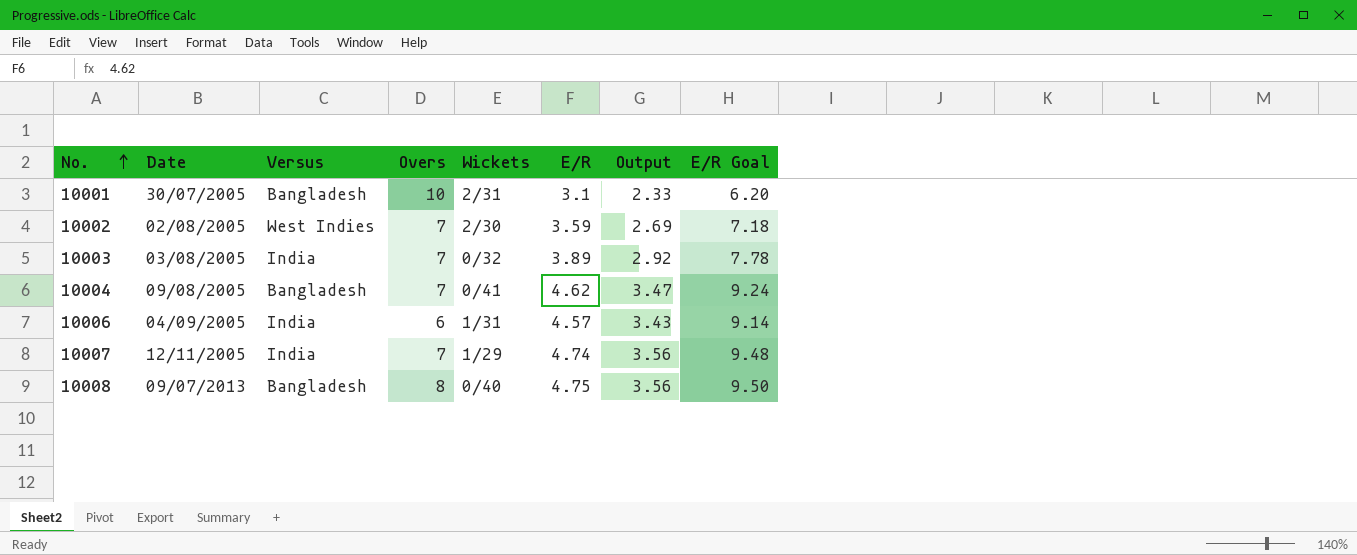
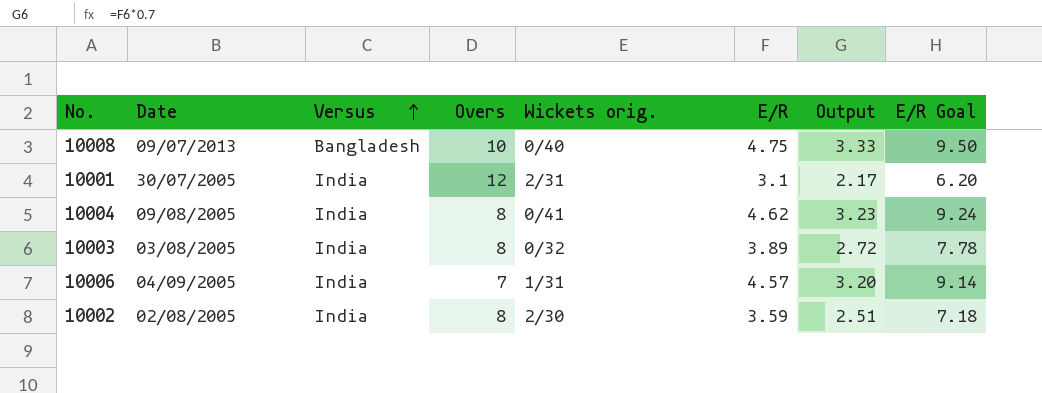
row order: No. ascending -> Versus ascending
column name: Wickets -> Wickets orig.
column Output | formula: [E/R] * 0.75 -> [E/R] * 0.7
row 10007: 12/11/2005 | India | 7 | 1/29 | 4.74 | 3.56 | 9.48 -> none
10008 | Overs: 8 -> 10
10001 | Versus: Bangladesh -> India
10001 | Overs: 10 -> 12
10004 | Versus: Bangladesh -> India
10004 | Overs: 7 -> 8
10003 | Overs: 7 -> 8
10006 | Overs: 6 -> 7
10002 | Versus: West Indies -> India
10002 | Overs: 7 -> 8

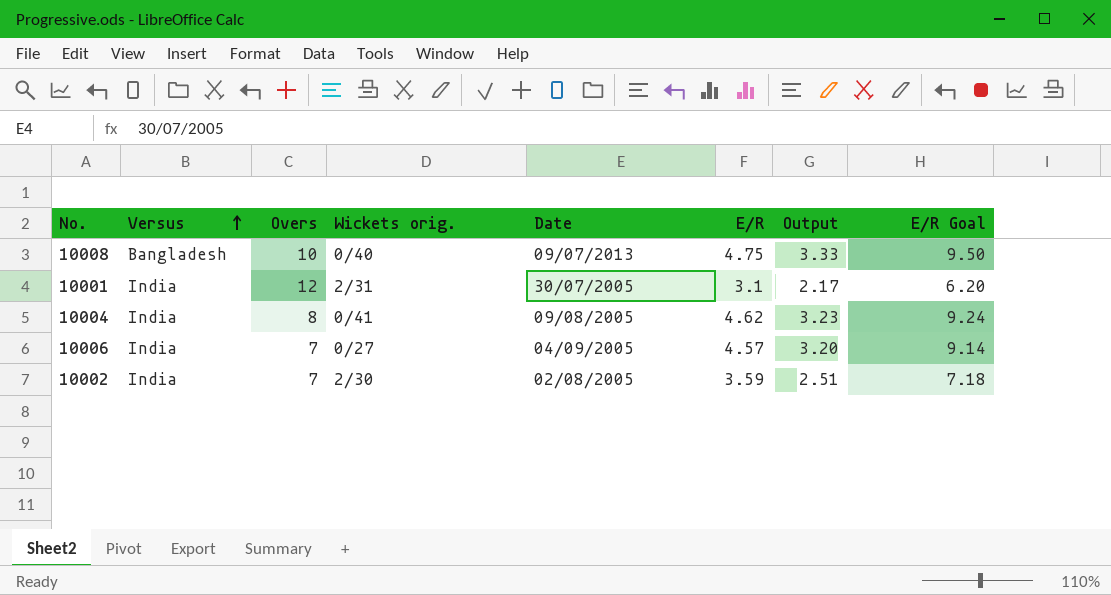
column Date | position: 2 -> 5
row 10003: 03/08/2005 | India | 8 | 0/32 | 3.89 | 2.72 | 7.78 -> none
10006 | Wickets orig.: 1/31 -> 0/27
10002 | Overs: 8 -> 7

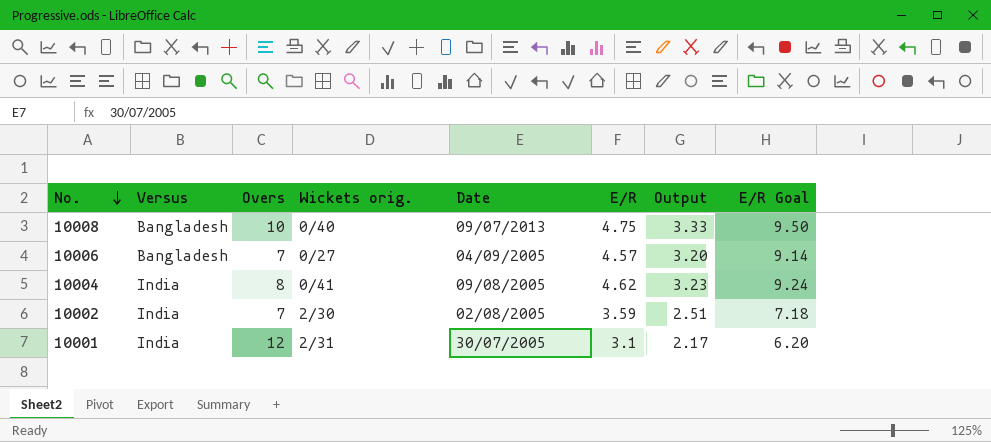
row order: Versus ascending -> No. descending
10006 | Versus: India -> Bangladesh

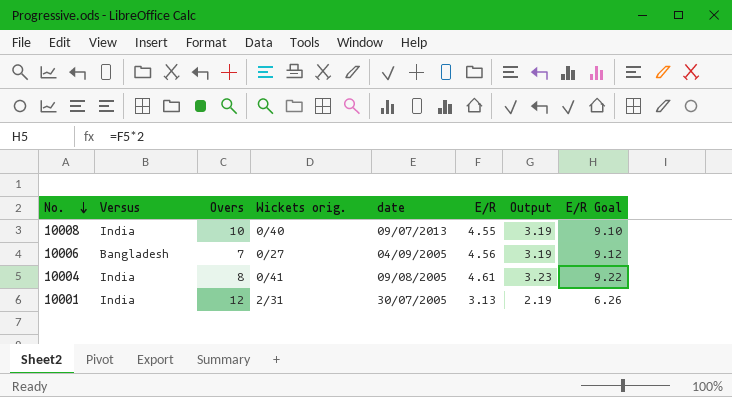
column name: Date -> date
row 10002: India | 7 | 2/30 | 02/08/2005 | 3.59 | 2.51 | 7.18 -> none
10008 | Versus: Bangladesh -> India
10008 | E/R: 4.75 -> 4.55
10008 | Output: 3.33 -> 3.19
10008 | E/R Goal: 9.50 -> 9.10
10006 | E/R: 4.57 -> 4.56
10006 | Output: 3.20 -> 3.19
10006 | E/R Goal: 9.14 -> 9.12
10004 | E/R: 4.62 -> 4.61
10004 | E/R Goal: 9.24 -> 9.22
10001 | E/R: 3.1 -> 3.13
10001 | Output: 2.17 -> 2.19
10001 | E/R Goal: 6.20 -> 6.26

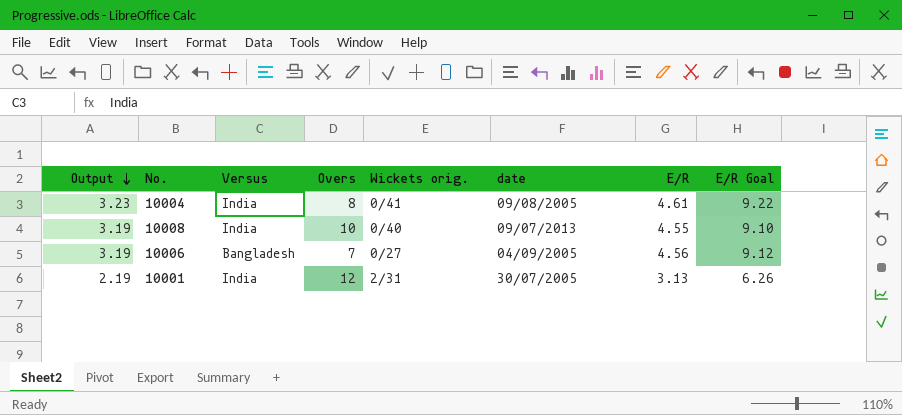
row order: No. descending -> Output descending
column Output | position: 7 -> 1

